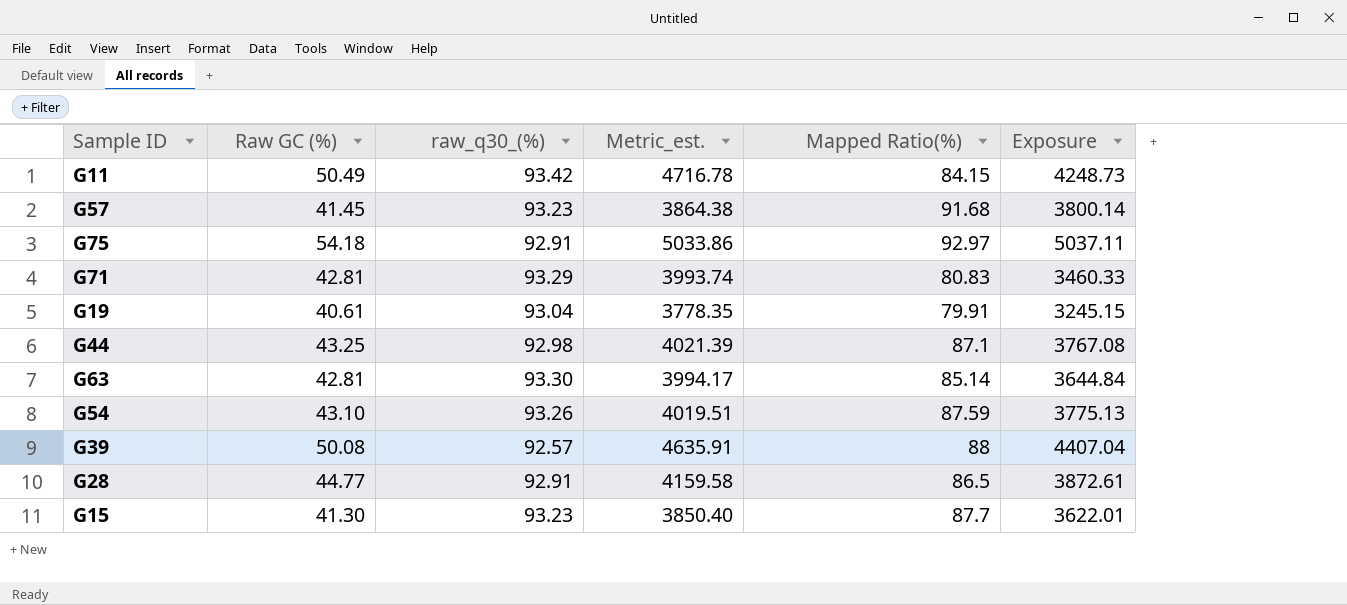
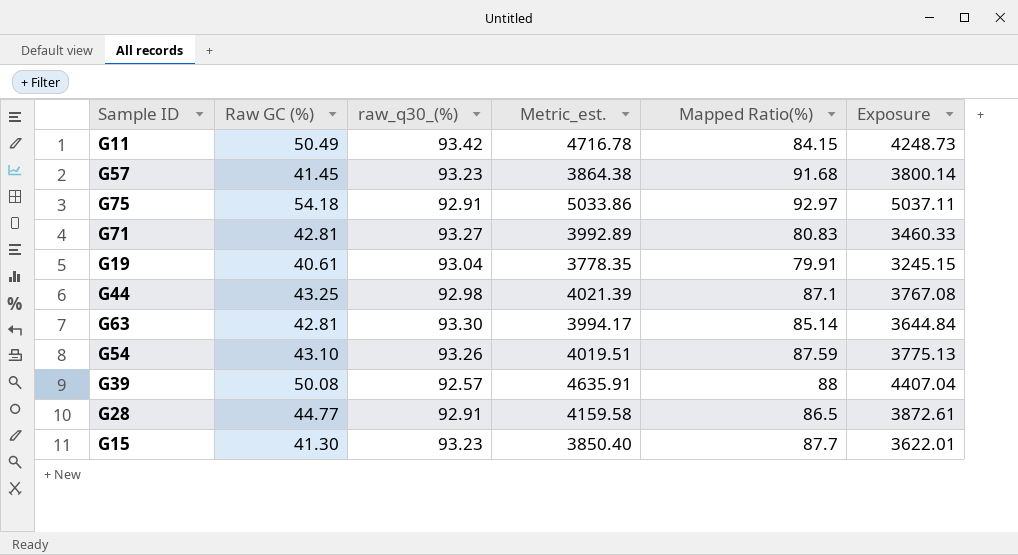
G71 | raw_q30_(%): 93.29 -> 93.27
G71 | Metric_est.: 3993.74 -> 3992.89

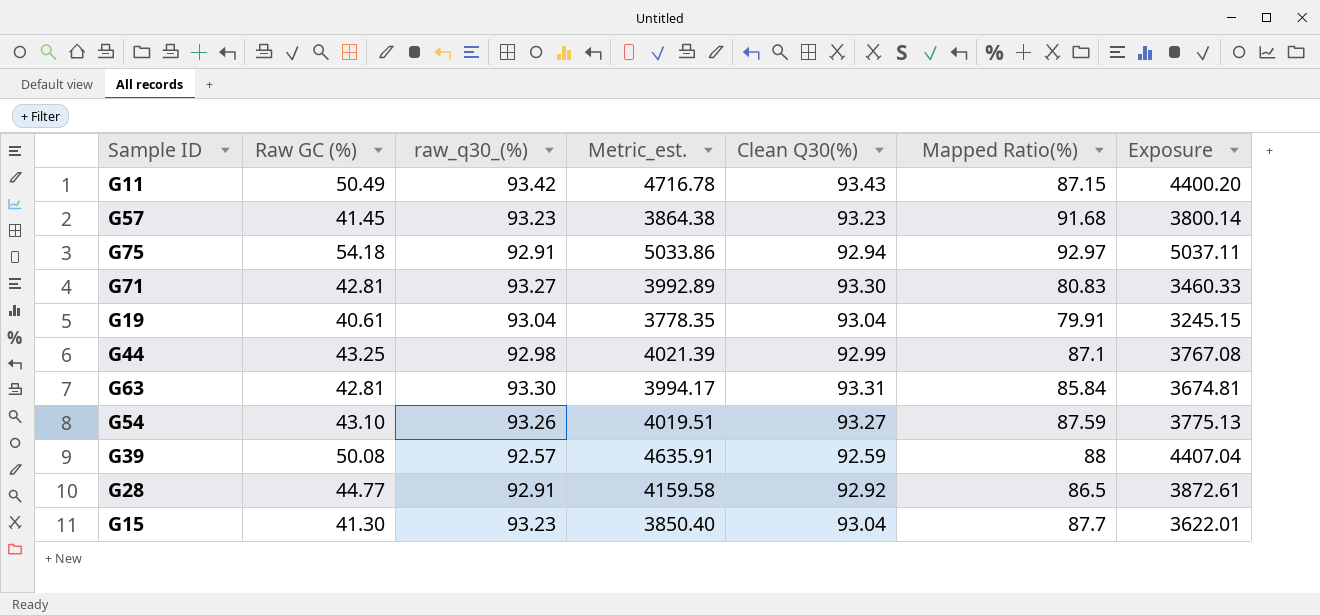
column Clean Q30(%) | position: none -> 5
G11 | Mapped Ratio(%): 84.15 -> 87.15
G11 | Exposure: 4248.73 -> 4400.20
G63 | Mapped Ratio(%): 85.14 -> 85.84
G63 | Exposure: 3644.84 -> 3674.81

